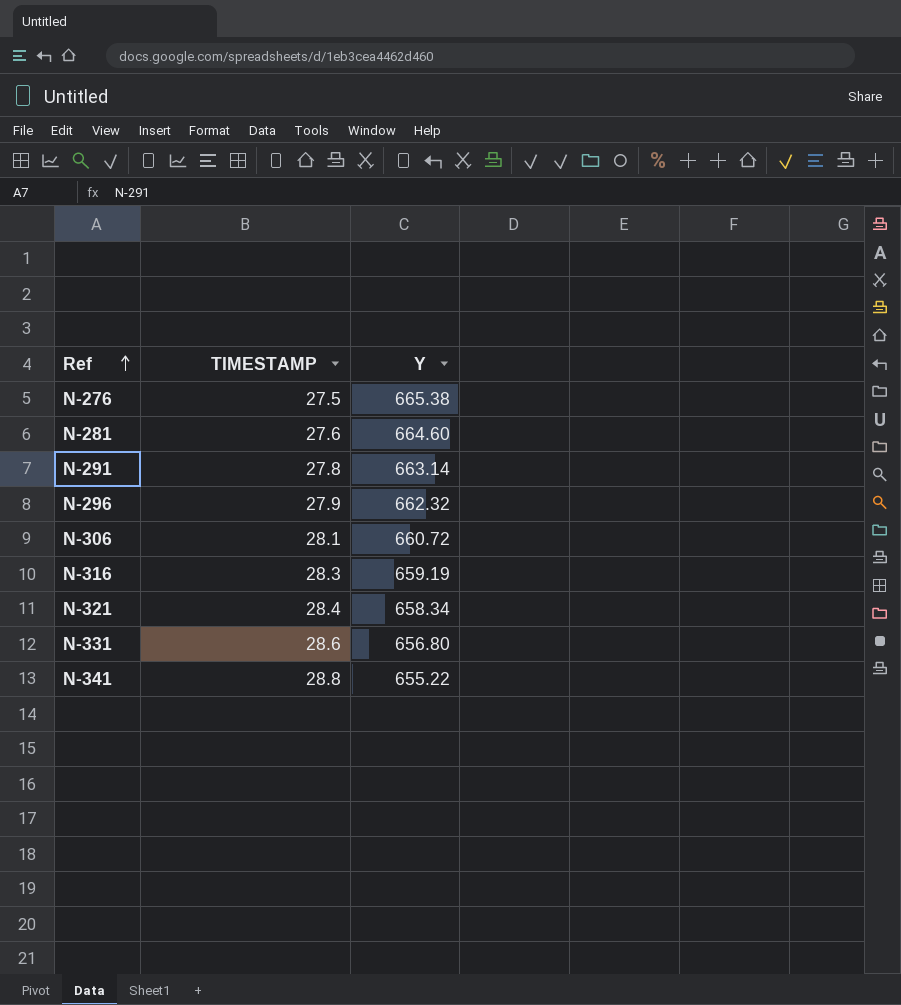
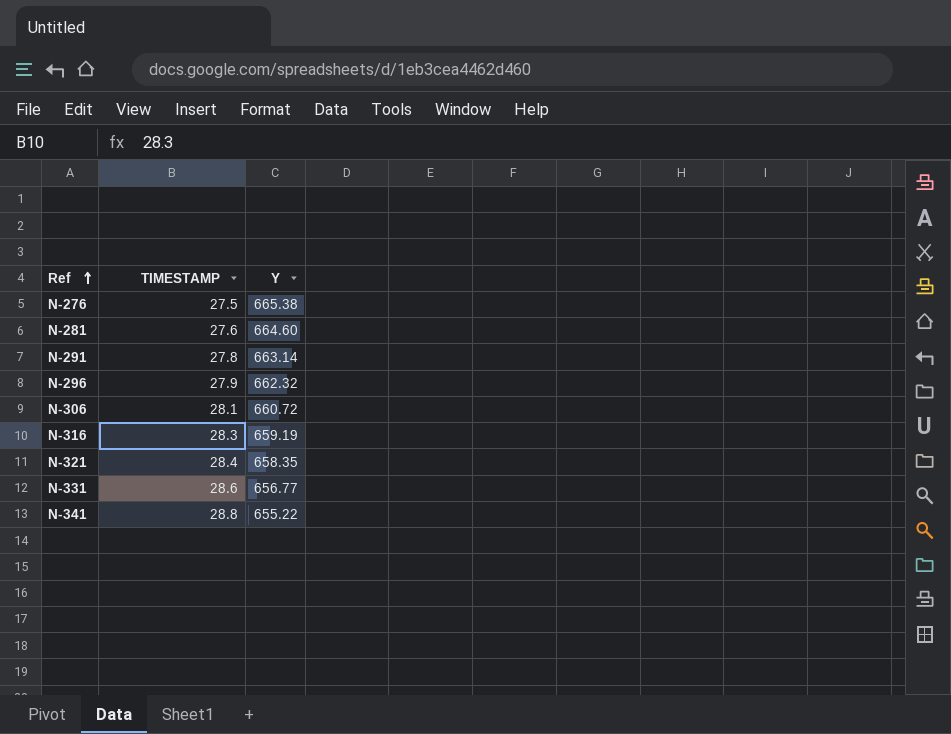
N-321 | Y: 658.34 -> 658.35
N-331 | Y: 656.80 -> 656.77

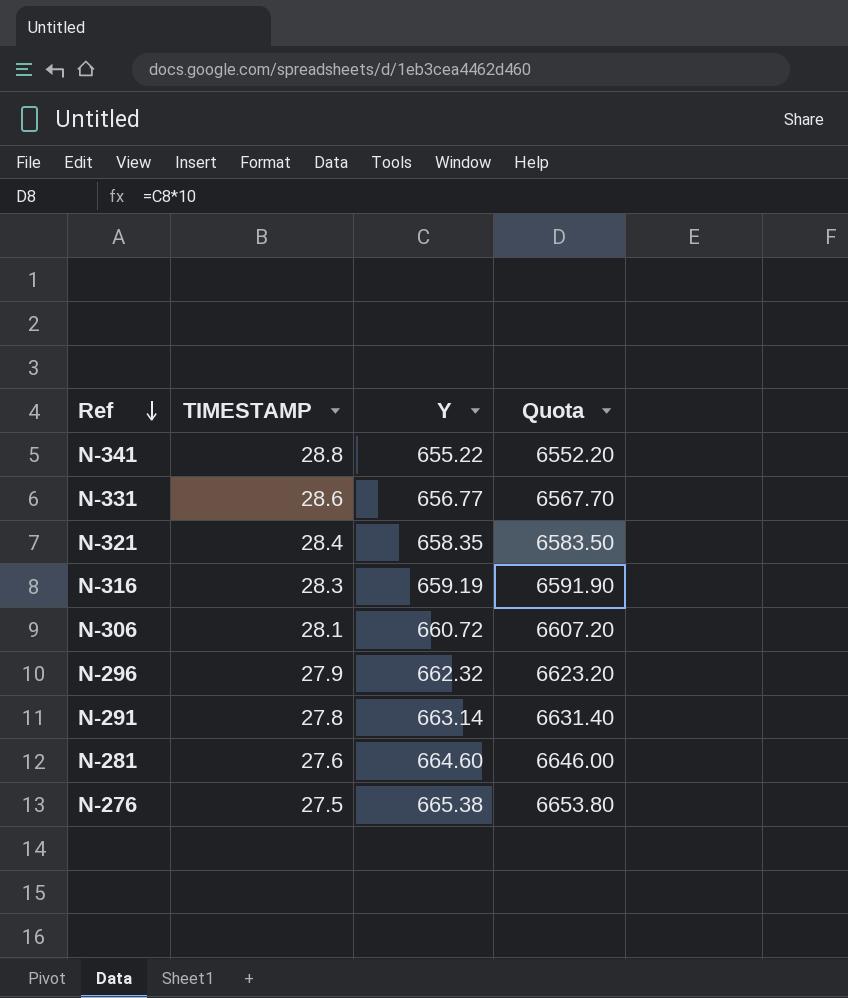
row order: Ref ascending -> Ref descending
column Quota | formula: none -> [Y] * 10

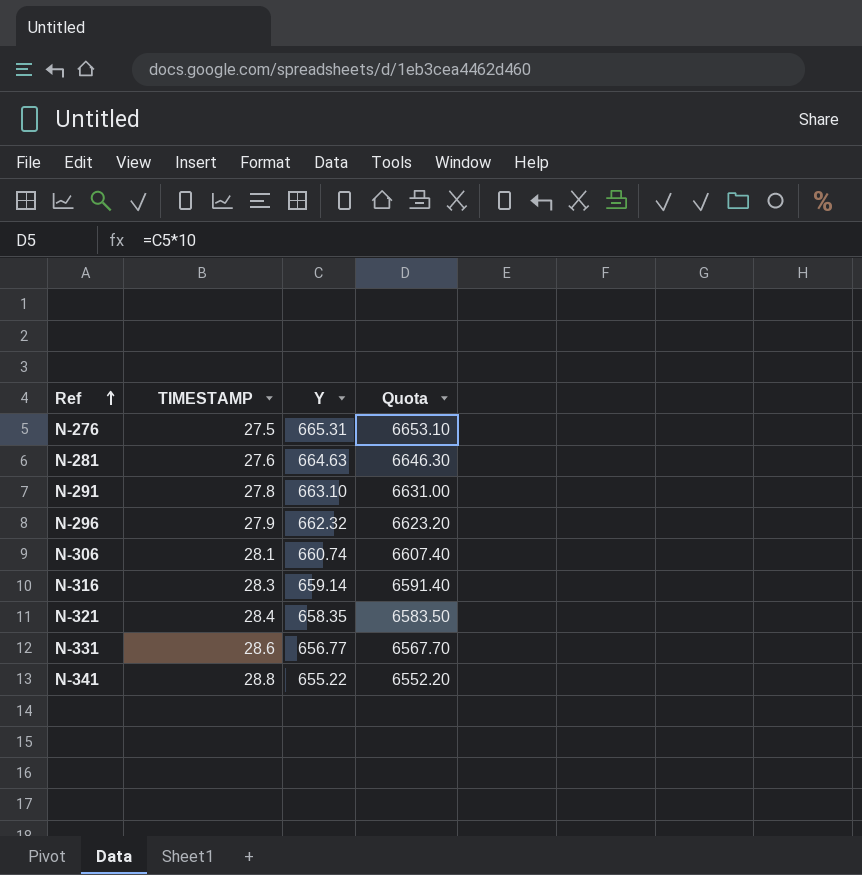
row order: Ref descending -> Ref ascending
N-276 | Y: 665.38 -> 665.31
N-276 | Quota: 6653.80 -> 6653.10
N-281 | Y: 664.60 -> 664.63
N-281 | Quota: 6646.00 -> 6646.30
N-291 | Y: 663.14 -> 663.10
N-291 | Quota: 6631.40 -> 6631.00
N-306 | Y: 660.72 -> 660.74
N-306 | Quota: 6607.20 -> 6607.40
N-316 | Y: 659.19 -> 659.14
N-316 | Quota: 6591.90 -> 6591.40

